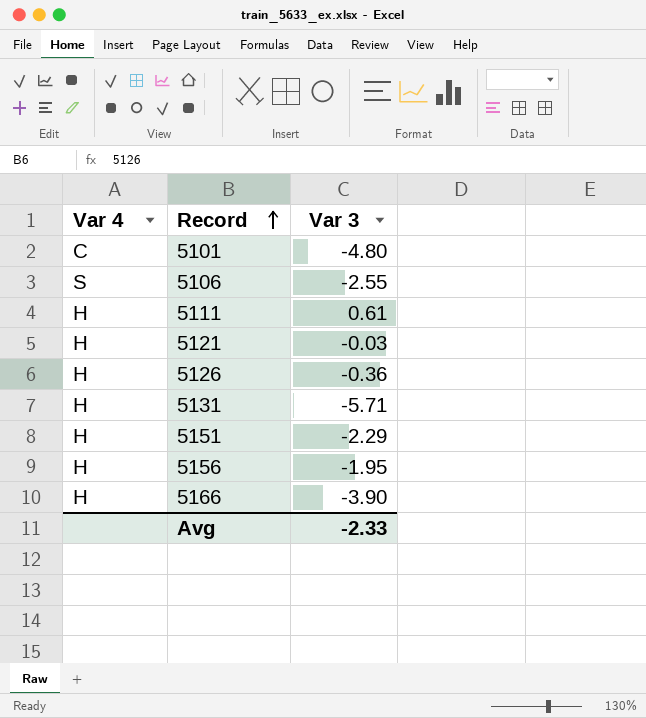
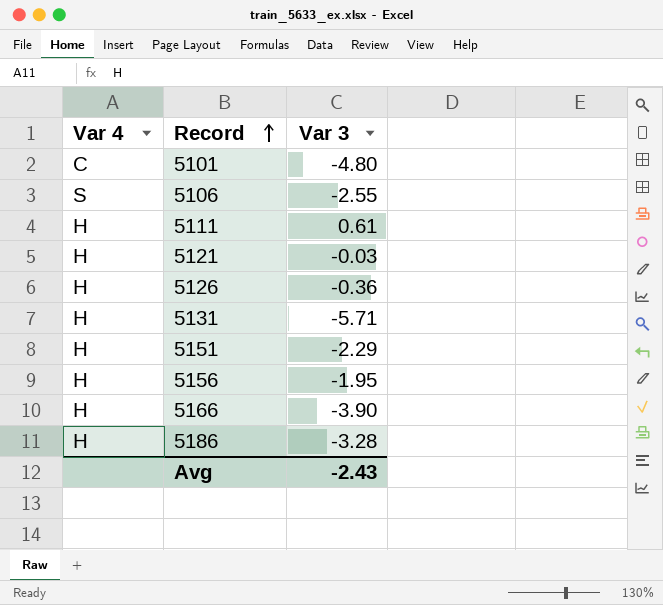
row 5186: none -> H | -3.28
Avg | Var 3: -2.33 -> -2.43

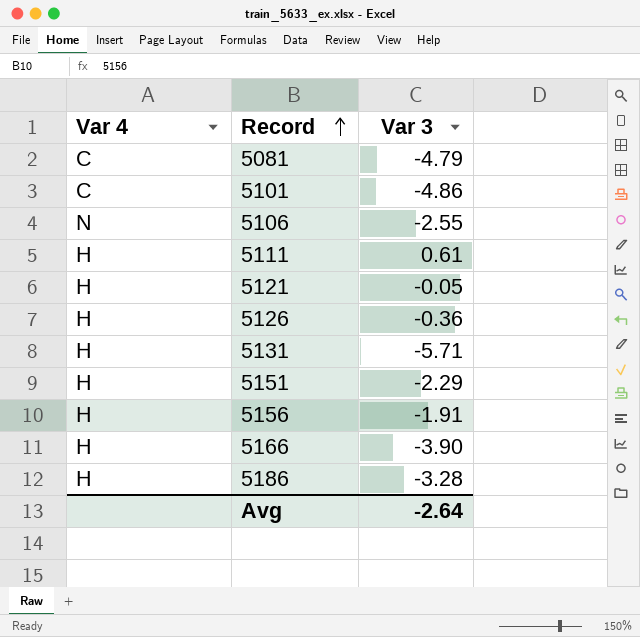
row 5081: none -> C | -4.79
5101 | Var 3: -4.80 -> -4.86
5106 | Var 4: S -> N
5121 | Var 3: -0.03 -> -0.05
5156 | Var 3: -1.95 -> -1.91
Avg | Var 3: -2.43 -> -2.64

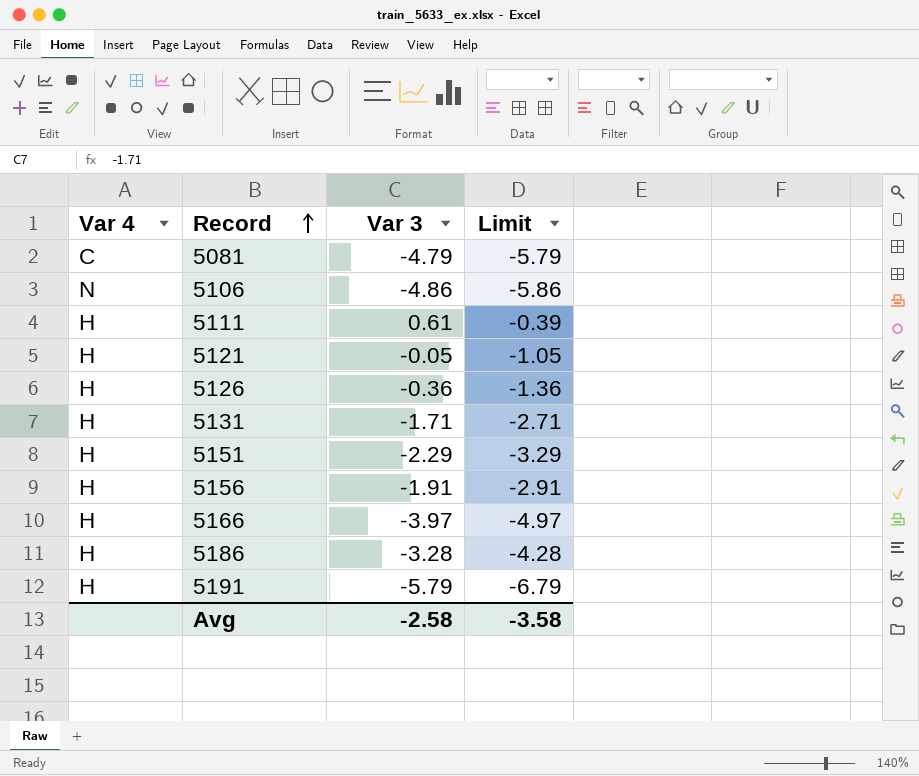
column Limit | formula: none -> [Var 3] - 1
row 5101: C | -4.86 -> none
5106 | Var 3: -2.55 -> -4.86
5131 | Var 3: -5.71 -> -1.71
5166 | Var 3: -3.90 -> -3.97
row 5191: none -> H | -5.79 | -6.79
Avg | Var 3: -2.64 -> -2.58

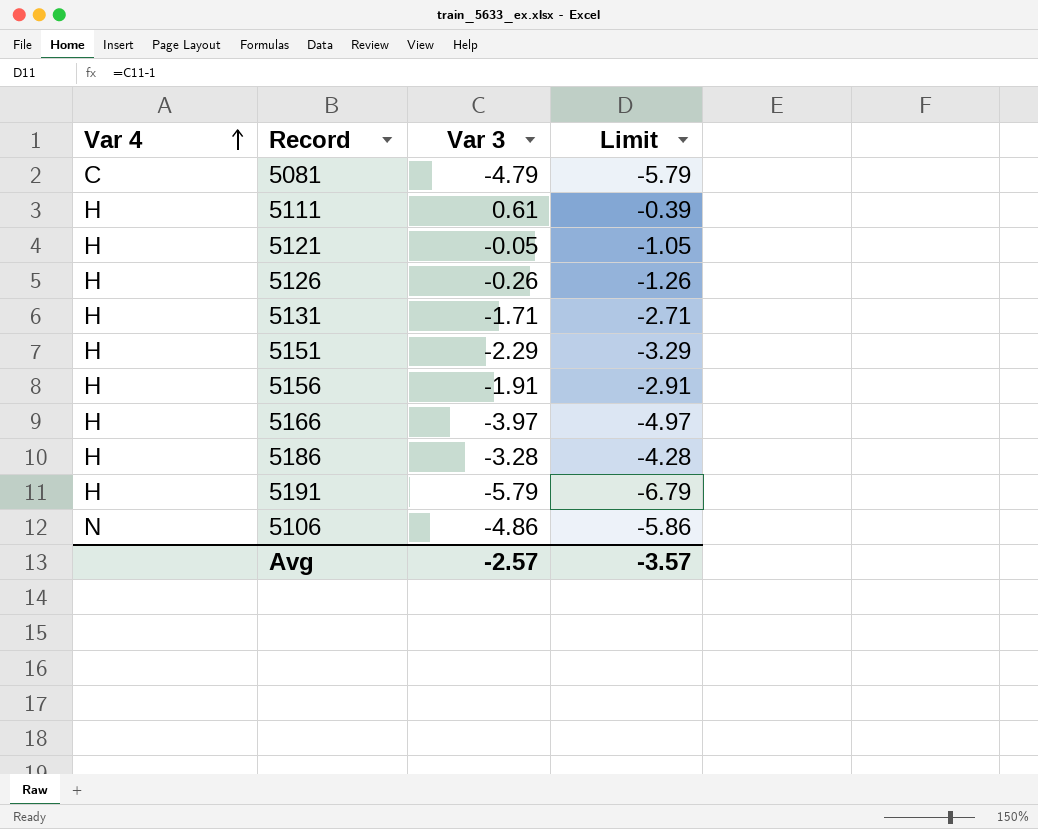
row order: Record ascending -> Var 4 ascending
5126 | Var 3: -0.36 -> -0.26
5126 | Limit: -1.36 -> -1.26
Avg | Var 3: -2.58 -> -2.57
Avg | Limit: -3.58 -> -3.57

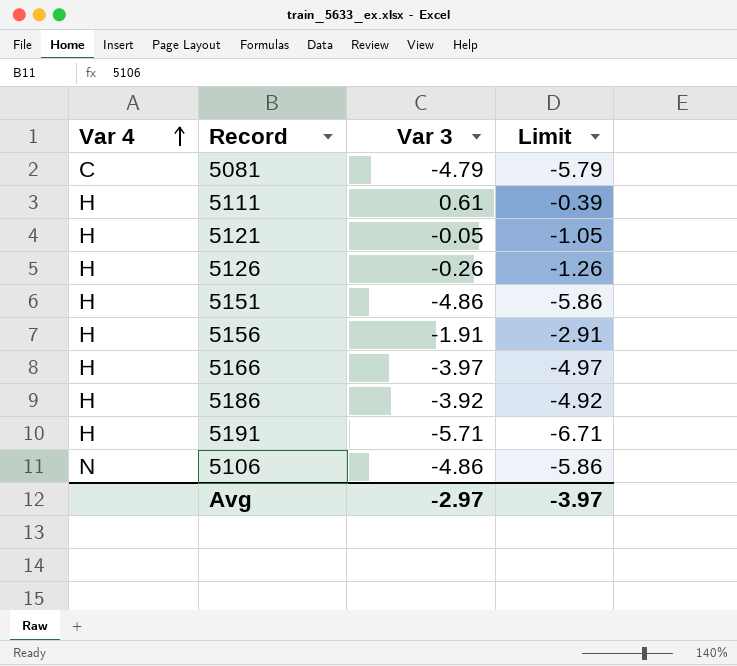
row 5131: H | -1.71 | -2.71 -> none
5151 | Var 3: -2.29 -> -4.86
5151 | Limit: -3.29 -> -5.86
5186 | Var 3: -3.28 -> -3.92
5186 | Limit: -4.28 -> -4.92
5191 | Var 3: -5.79 -> -5.71
5191 | Limit: -6.79 -> -6.71
Avg | Var 3: -2.57 -> -2.97
Avg | Limit: -3.57 -> -3.97

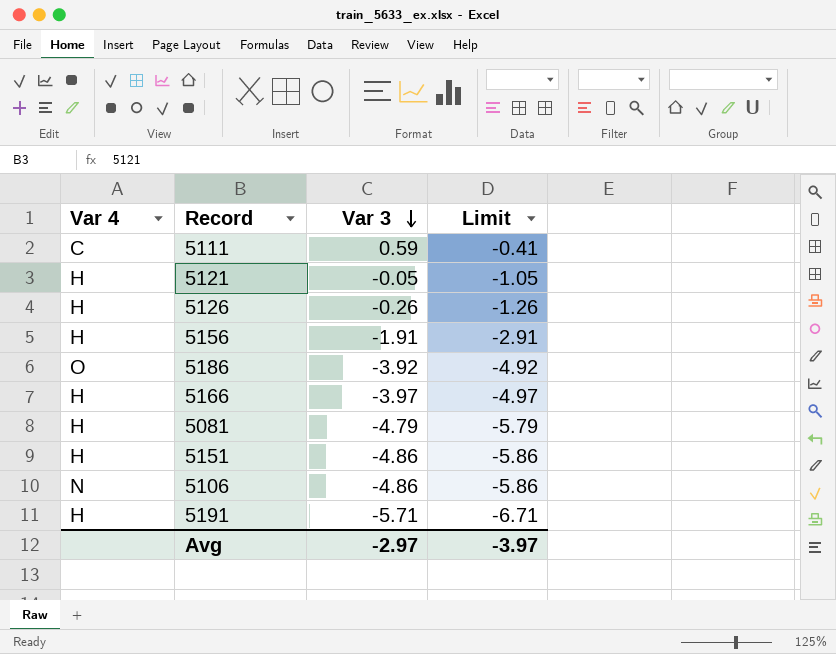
row order: Var 4 ascending -> Var 3 descending
5111 | Var 4: H -> C
5111 | Var 3: 0.61 -> 0.59
5111 | Limit: -0.39 -> -0.41
5186 | Var 4: H -> O
5081 | Var 4: C -> H

